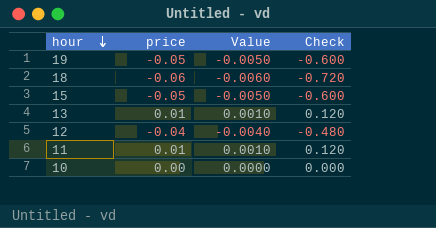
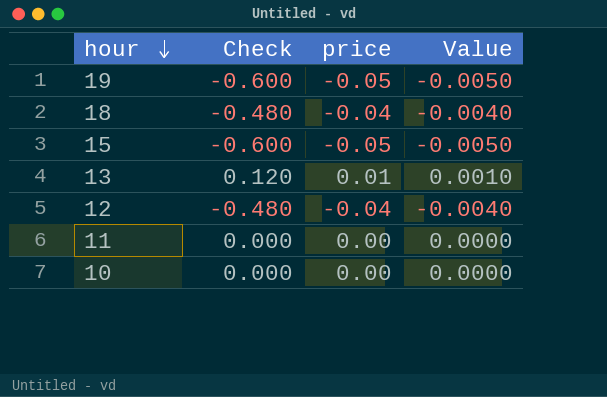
column Check | position: 4 -> 2
18 | Check: -0.720 -> -0.480
18 | price: -0.06 -> -0.04
18 | Value: -0.0060 -> -0.0040
11 | Check: 0.120 -> 0.000
11 | price: 0.01 -> 0.00
11 | Value: 0.0010 -> 0.0000

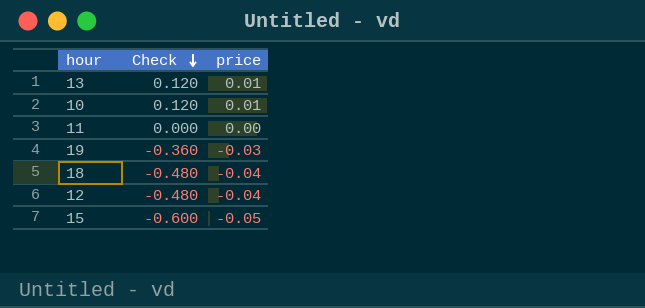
row order: hour descending -> Check descending
column Value | formula: [price] * 0.1 -> none
10 | Check: 0.000 -> 0.120
10 | price: 0.00 -> 0.01
19 | Check: -0.600 -> -0.360
19 | price: -0.05 -> -0.03

